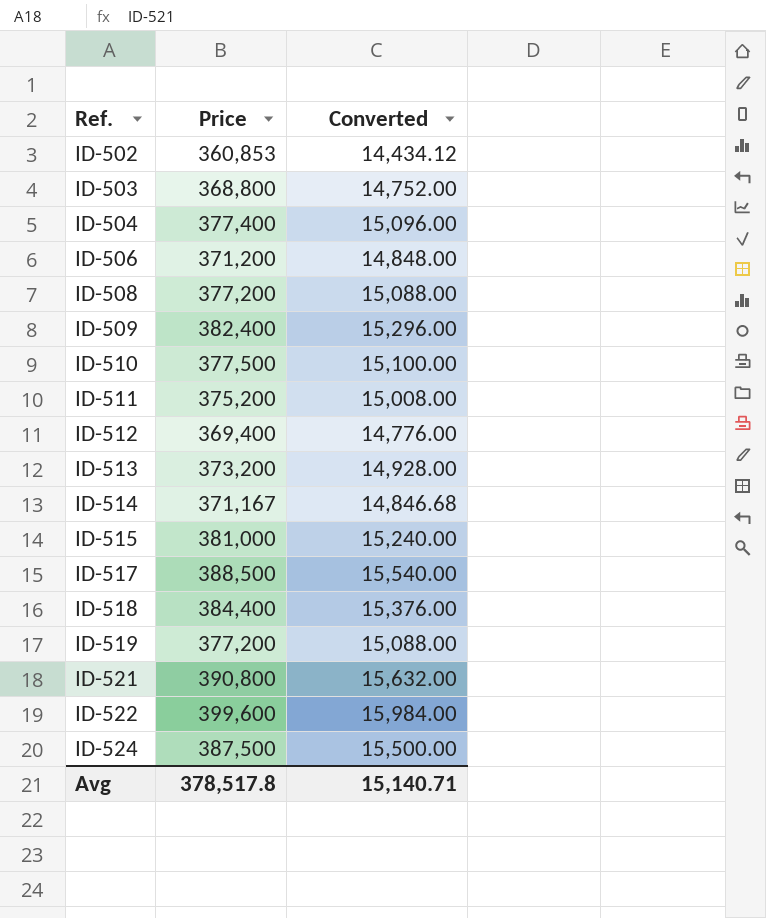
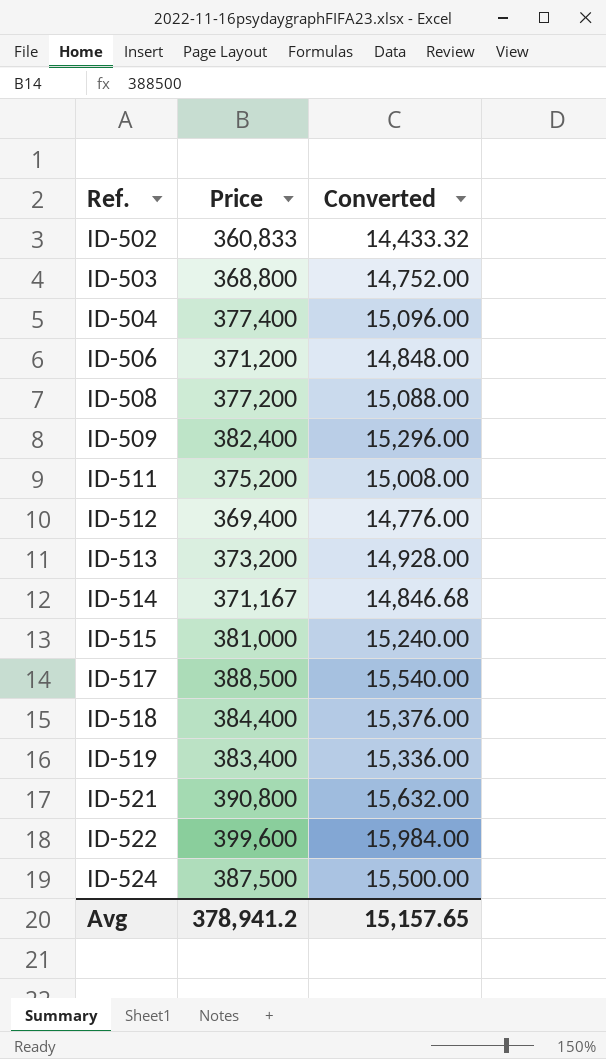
row ID-510: 377,500 | 15,100.00 -> none
ID-502 | Price: 360,853 -> 360,833
ID-502 | Converted: 14,434.12 -> 14,433.32
ID-519 | Price: 377,200 -> 383,400
ID-519 | Converted: 15,088.00 -> 15,336.00
Avg | Price: 378,517.8 -> 378,941.2
Avg | Converted: 15,140.71 -> 15,157.65

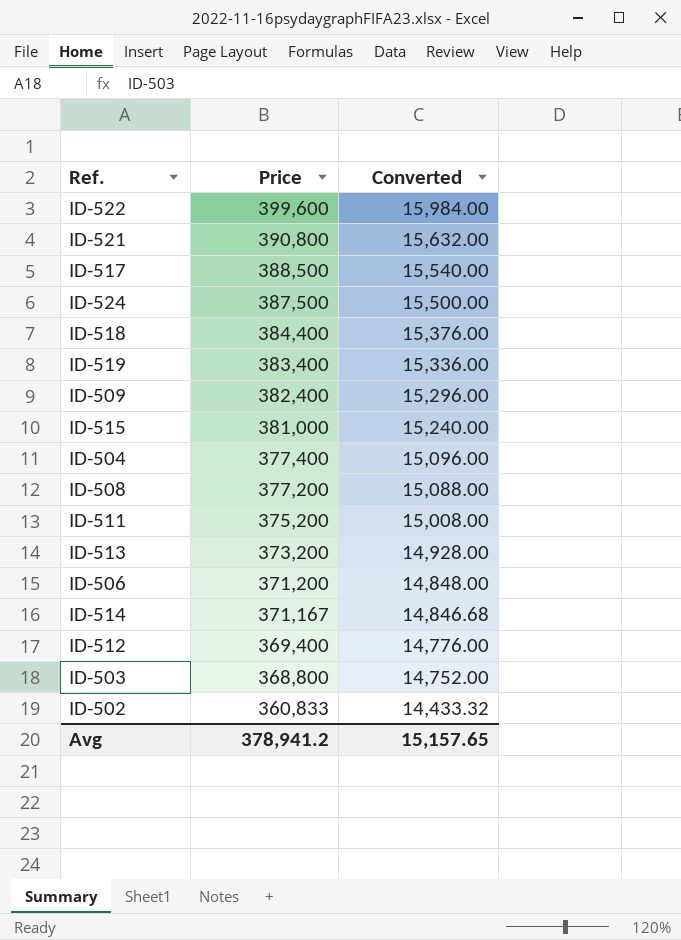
row order: Ref. ascending -> Price descending

